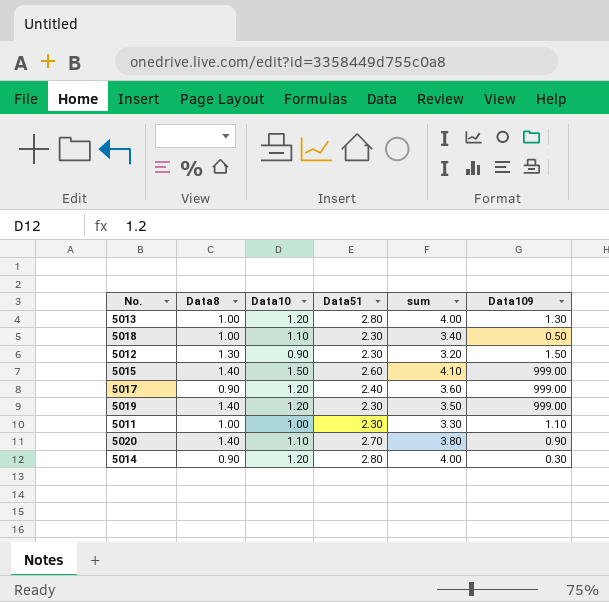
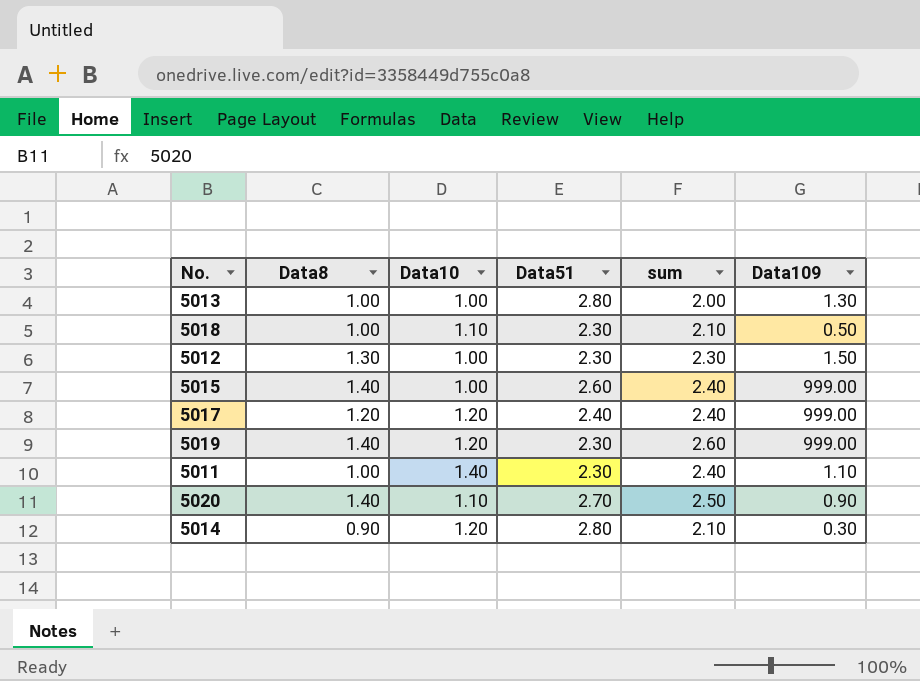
column sum | formula: [Data10] + [Data51] -> [Data8] + [Data10]
5013 | Data10: 1.20 -> 1.00
5012 | Data10: 0.90 -> 1.00
5015 | Data10: 1.50 -> 1.00
5017 | Data8: 0.90 -> 1.20
5011 | Data10: 1.00 -> 1.40

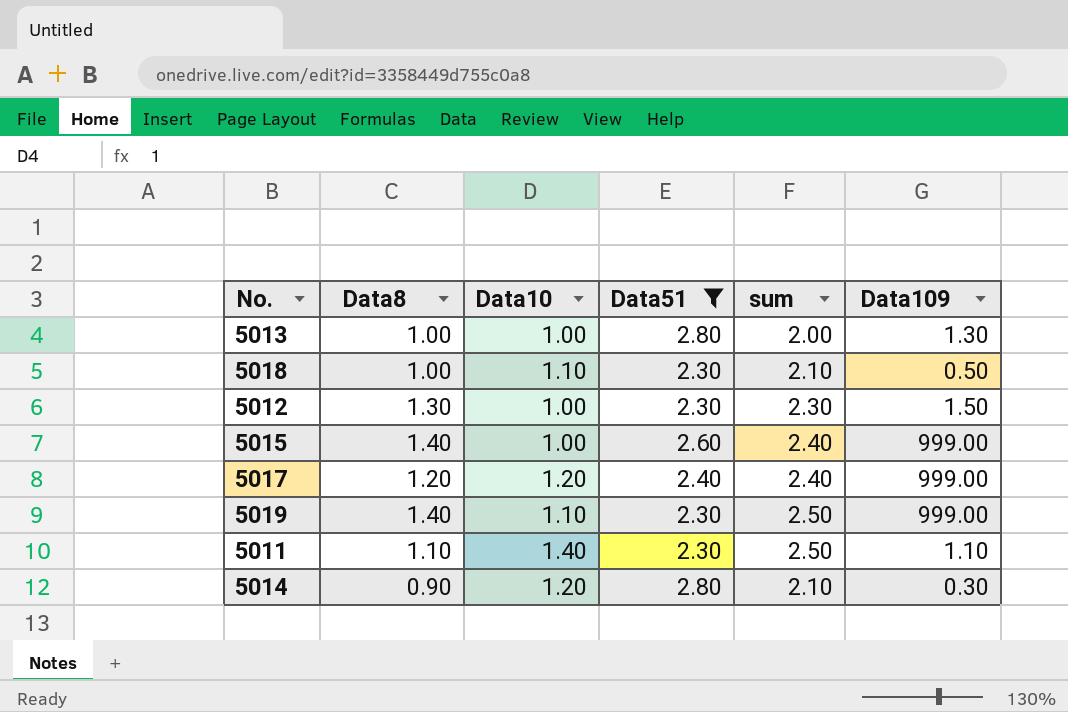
filter: none -> Data51 != 2.70
5019 | Data10: 1.20 -> 1.10
5019 | sum: 2.60 -> 2.50
5011 | Data8: 1.00 -> 1.10
5011 | sum: 2.40 -> 2.50

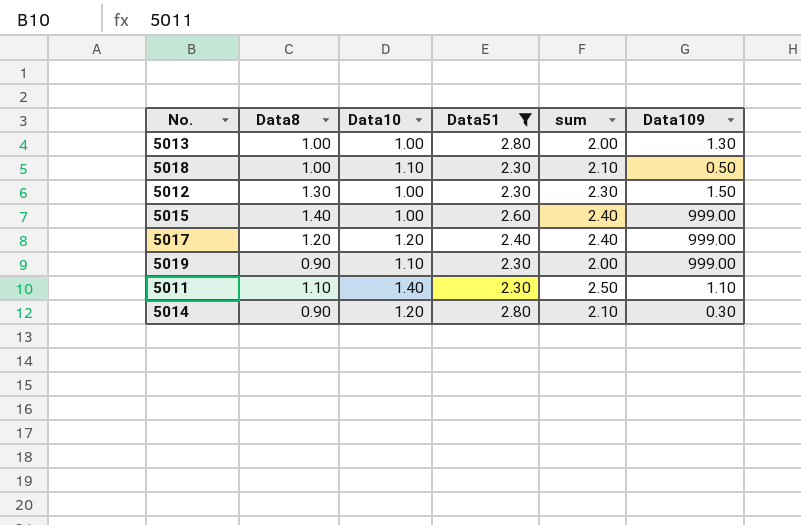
5019 | Data8: 1.40 -> 0.90
5019 | sum: 2.50 -> 2.00

